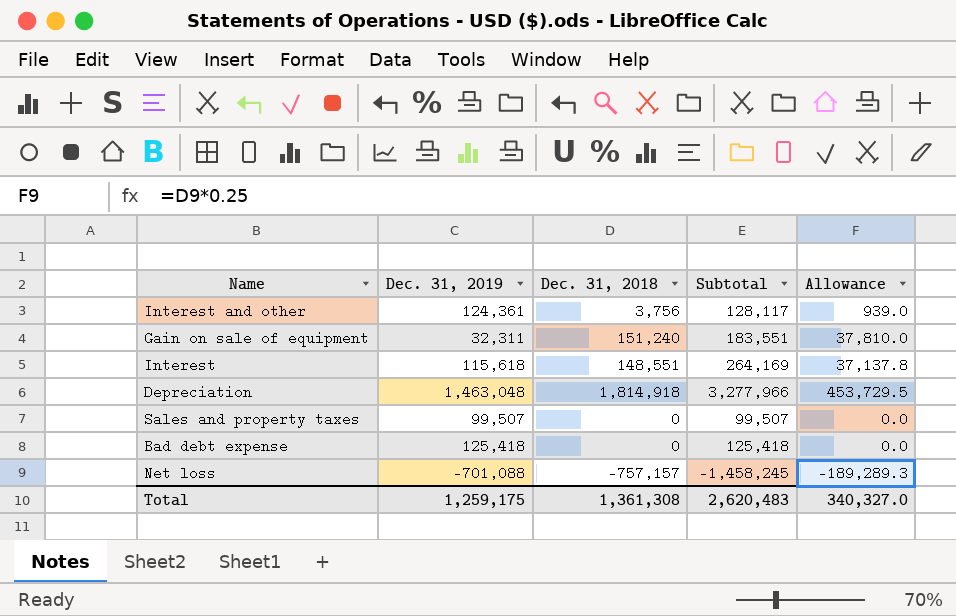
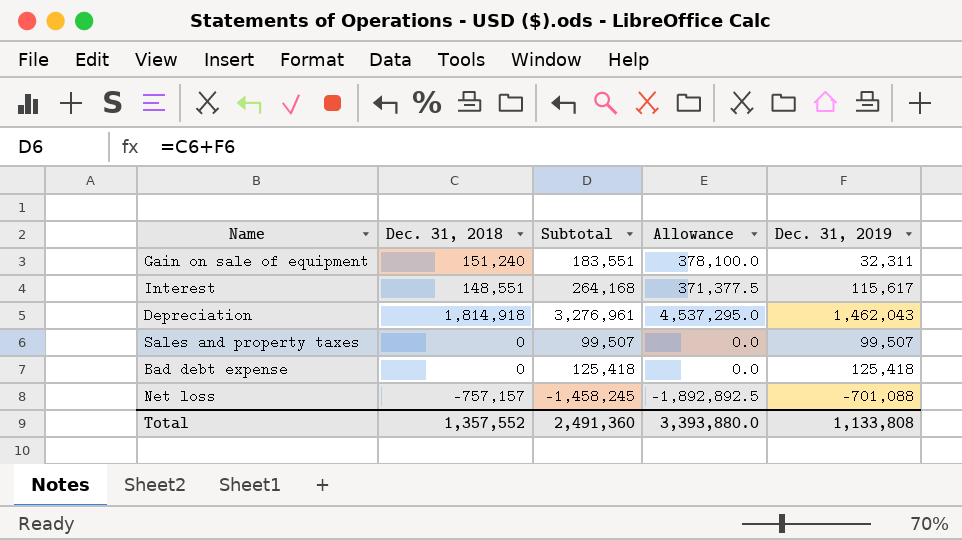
column Allowance | formula: [Dec. 31, 2018] * 0.25 -> [Dec. 31, 2018] * 2.5
column Dec. 31, 2019 | position: 2 -> 5
row Interest and other: 124,361 | 3,756 | 128,117 | 939.0 -> none
Interest | Subtotal: 264,169 -> 264,168
Interest | Dec. 31, 2019: 115,618 -> 115,617
Depreciation | Subtotal: 3,277,966 -> 3,276,961
Depreciation | Dec. 31, 2019: 1,463,048 -> 1,462,043
Total | Dec. 31, 2018: 1,361,308 -> 1,357,552
Total | Subtotal: 2,620,483 -> 2,491,360
Total | Allowance: 340,327.0 -> 3,393,880.0
Total | Dec. 31, 2019: 1,259,175 -> 1,133,808

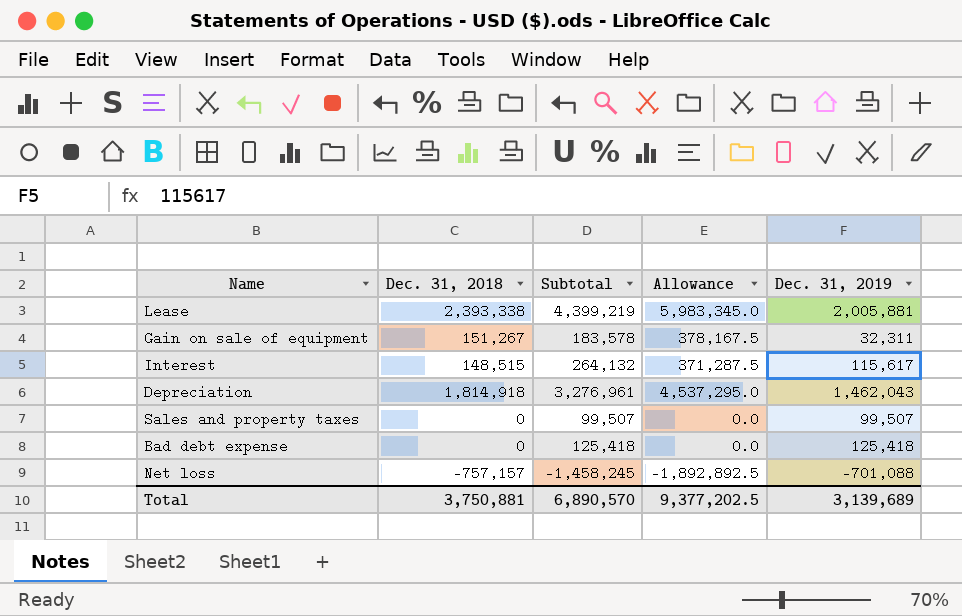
row Lease: none -> 2,393,338 | 4,399,219 | 5,983,345.0 | 2,005,881
Gain on sale of equipment | Dec. 31, 2018: 151,240 -> 151,267
Gain on sale of equipment | Subtotal: 183,551 -> 183,578
Gain on sale of equipment | Allowance: 378,100.0 -> 378,167.5
Interest | Dec. 31, 2018: 148,551 -> 148,515
Interest | Subtotal: 264,168 -> 264,132
Interest | Allowance: 371,377.5 -> 371,287.5
Total | Dec. 31, 2018: 1,357,552 -> 3,750,881
Total | Subtotal: 2,491,360 -> 6,890,570
Total | Allowance: 3,393,880.0 -> 9,377,202.5
Total | Dec. 31, 2019: 1,133,808 -> 3,139,689

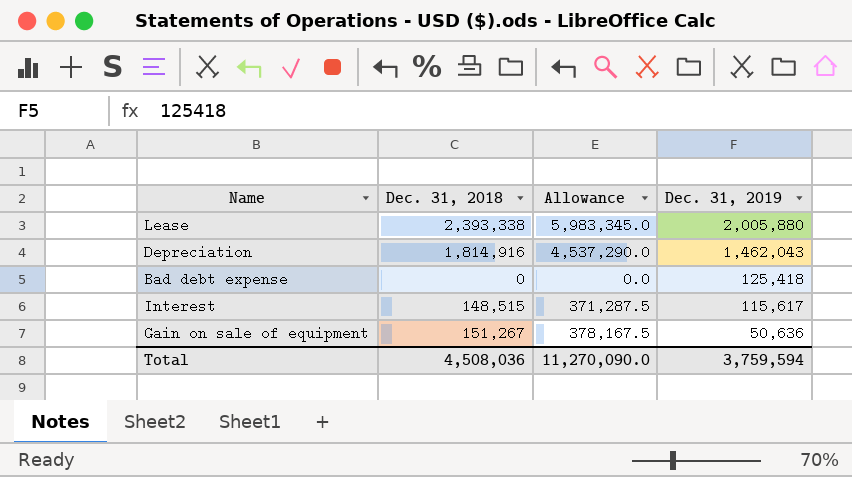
row order: none -> Dec. 31, 2019 descending
column Subtotal | formula: [Dec. 31, 2018] + [Dec. 31, 2019] -> none
row Sales and property taxes: 0 | 99,507 | 0.0 | 99,507 -> none
row Net loss: -757,157 | -1,458,245 | -1,892,892.5 | -701,088 -> none
Lease | Dec. 31, 2019: 2,005,881 -> 2,005,880
Depreciation | Dec. 31, 2018: 1,814,918 -> 1,814,916
Depreciation | Allowance: 4,537,295.0 -> 4,537,290.0
Gain on sale of equipment | Dec. 31, 2019: 32,311 -> 50,636
Total | Dec. 31, 2018: 3,750,881 -> 4,508,036
Total | Allowance: 9,377,202.5 -> 11,270,090.0
Total | Dec. 31, 2019: 3,139,689 -> 3,759,594

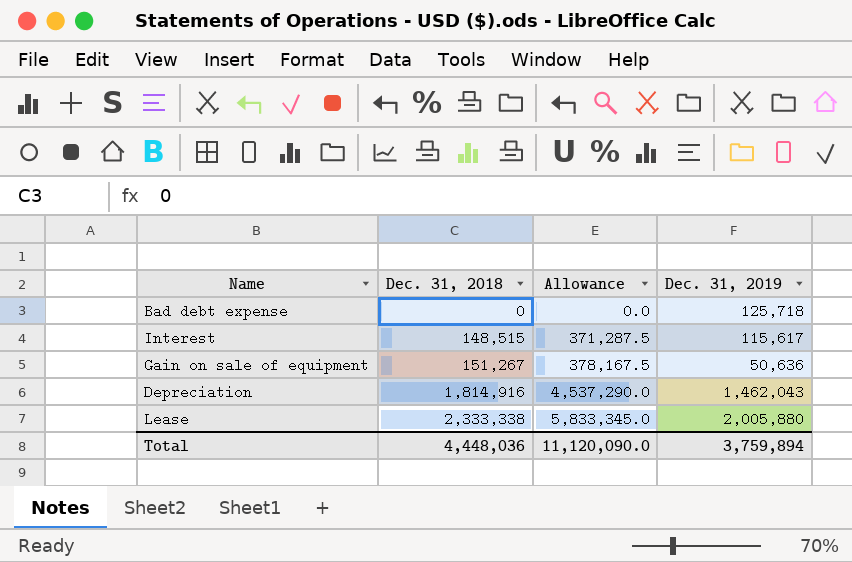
row order: Dec. 31, 2019 descending -> Dec. 31, 2018 ascending
Bad debt expense | Dec. 31, 2019: 125,418 -> 125,718
Lease | Dec. 31, 2018: 2,393,338 -> 2,333,338
Lease | Allowance: 5,983,345.0 -> 5,833,345.0
Total | Dec. 31, 2018: 4,508,036 -> 4,448,036
Total | Allowance: 11,270,090.0 -> 11,120,090.0
Total | Dec. 31, 2019: 3,759,594 -> 3,759,894

